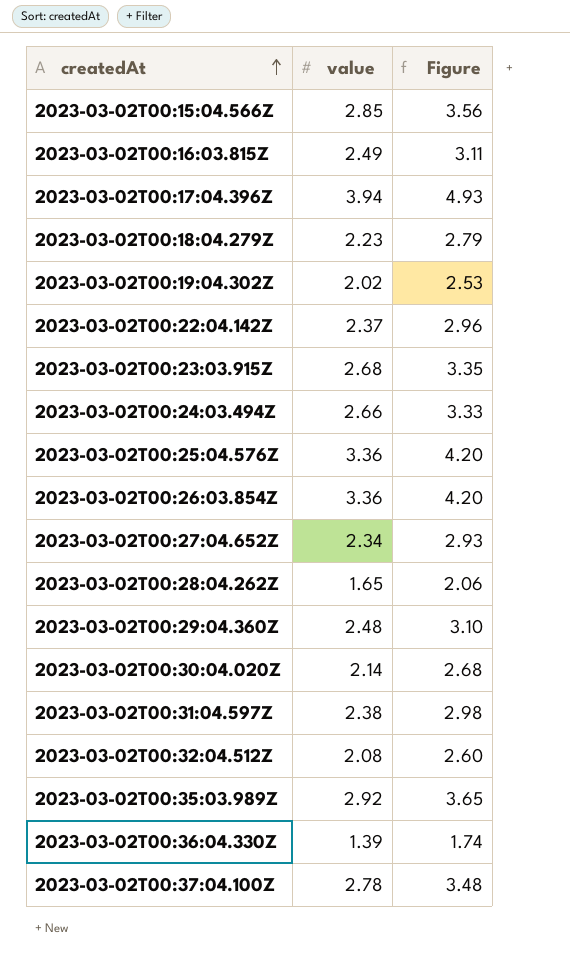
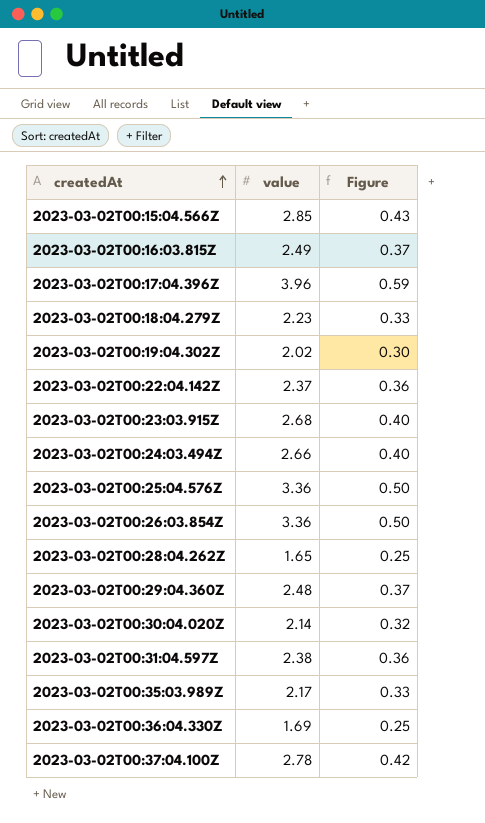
column Figure | formula: [value] * 1.25 -> [value] * 0.15
row 2023-03-02T00:27:04.652Z: 2.34 | 2.93 -> none
row 2023-03-02T00:32:04.512Z: 2.08 | 2.60 -> none
2023-03-02T00:17:04.396Z | value: 3.94 -> 3.96
2023-03-02T00:35:03.989Z | value: 2.92 -> 2.17
2023-03-02T00:36:04.330Z | value: 1.39 -> 1.69

